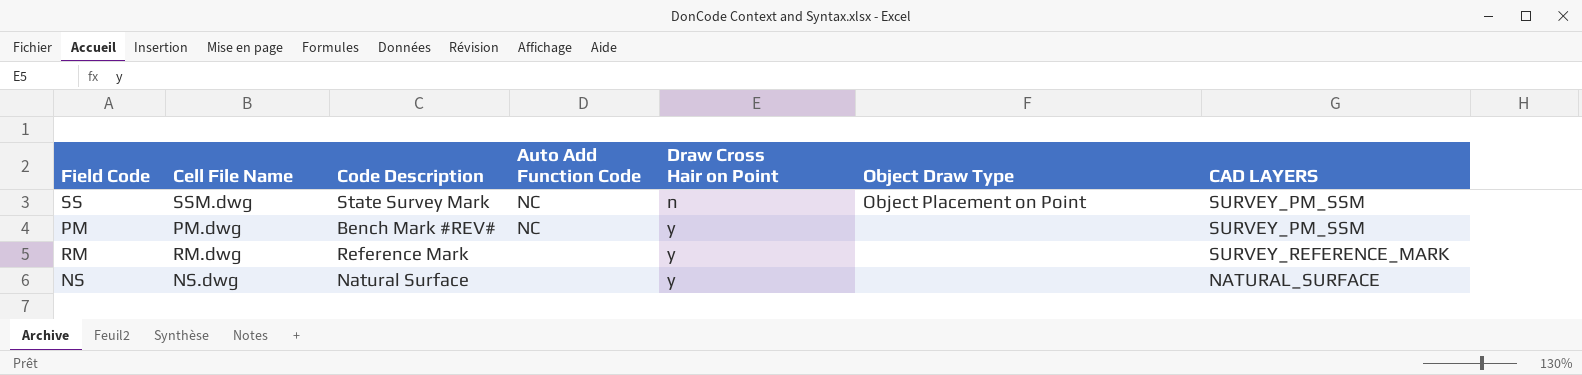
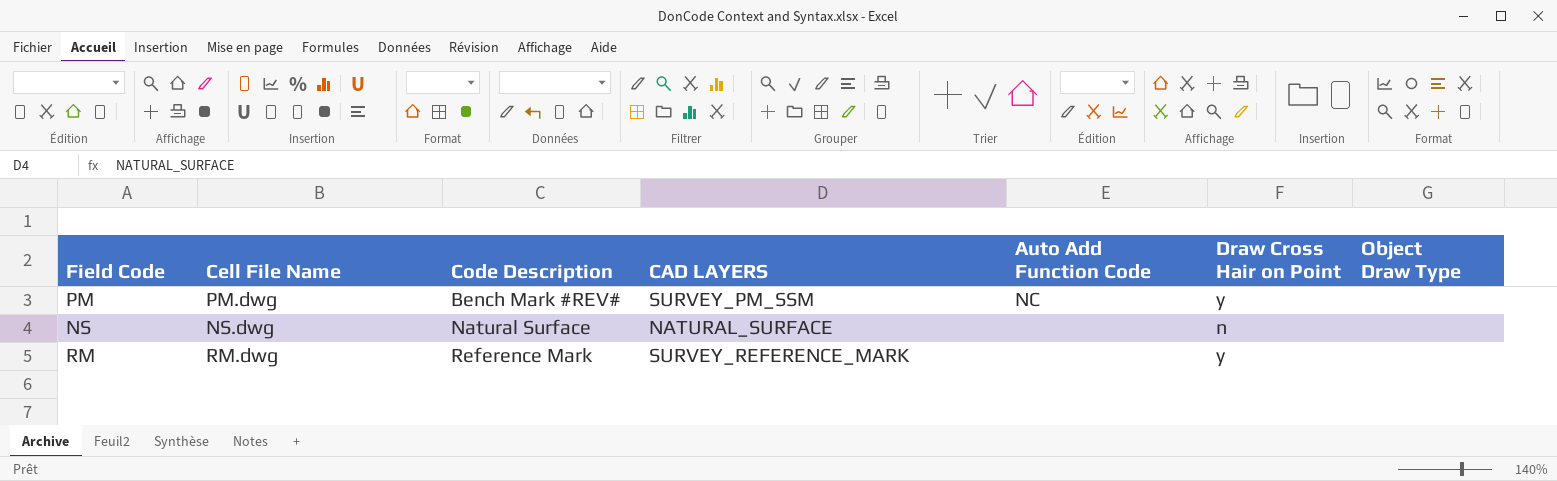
row order: Draw Cross Hair on Point ascending -> Code Description ascending
column CAD LAYERS | position: 7 -> 4
row SS: SSM.dwg | State Survey Mark | NC | n | Object Placement on Point | SURVEY_PM_SSM -> none
NS | Draw Cross Hair on Point: y -> n

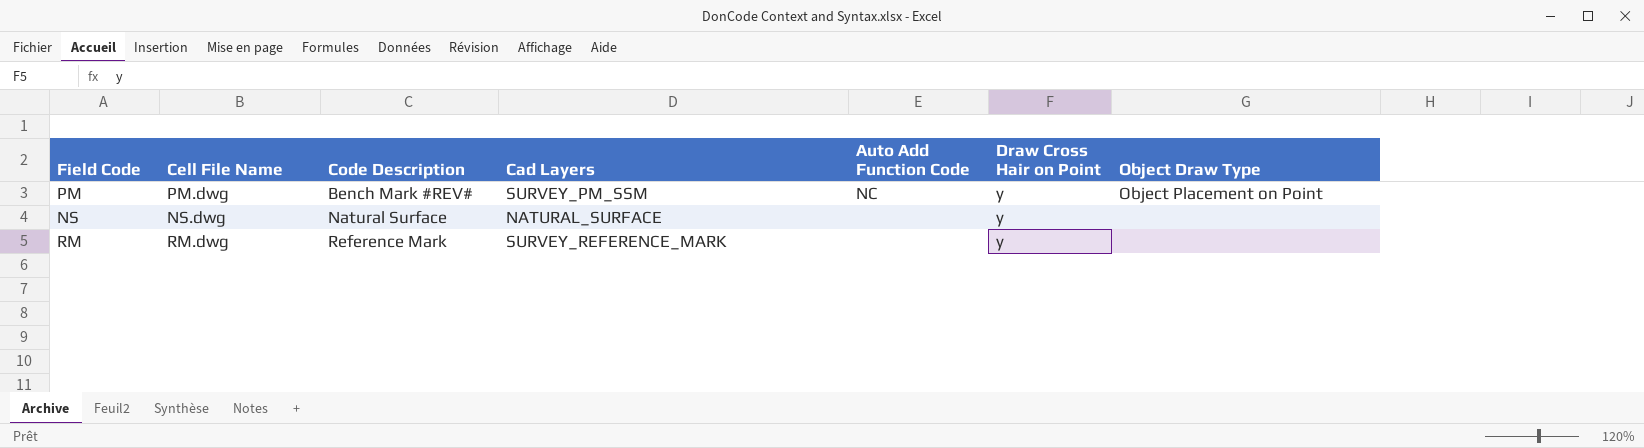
column name: CAD LAYERS -> Cad Layers
PM | Object Draw Type: none -> Object Placement on Point
NS | Draw Cross Hair on Point: n -> y

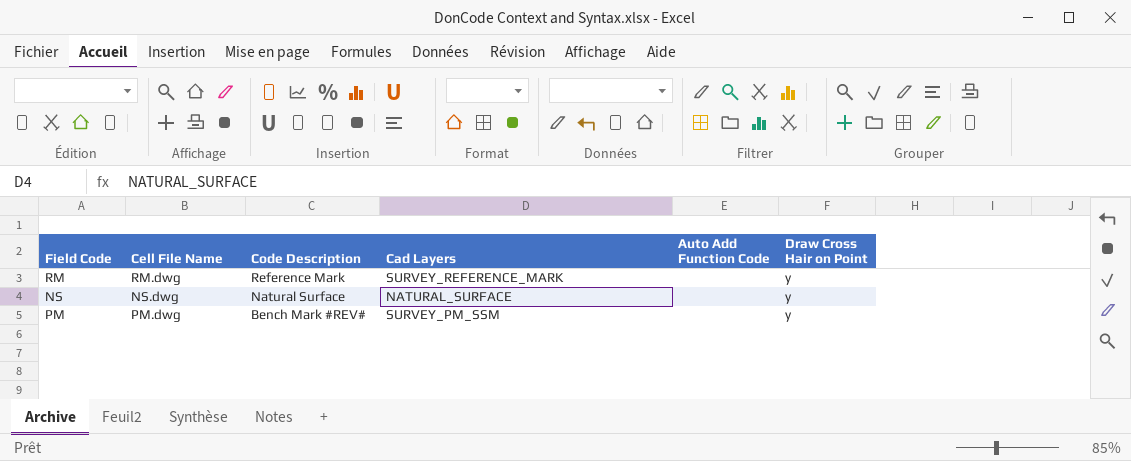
row order: Code Description ascending -> Code Description descending
column Object Draw Type | position: 7 -> none
PM | Auto Add Function Code: NC -> none

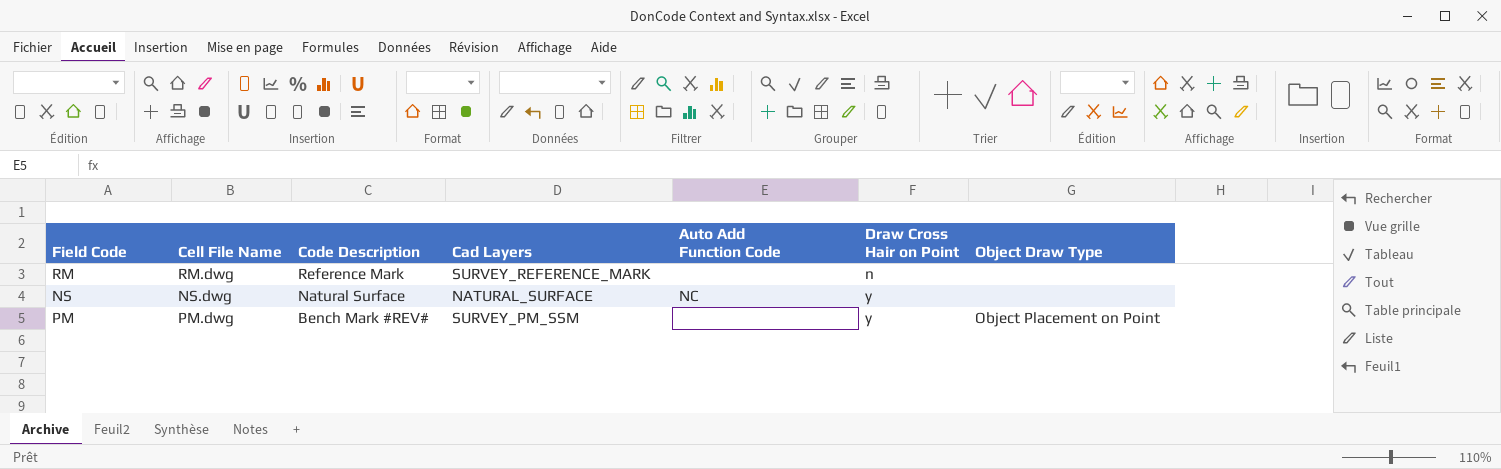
column Object Draw Type | position: none -> 7
RM | Draw Cross Hair on Point: y -> n
NS | Auto Add Function Code: none -> NC

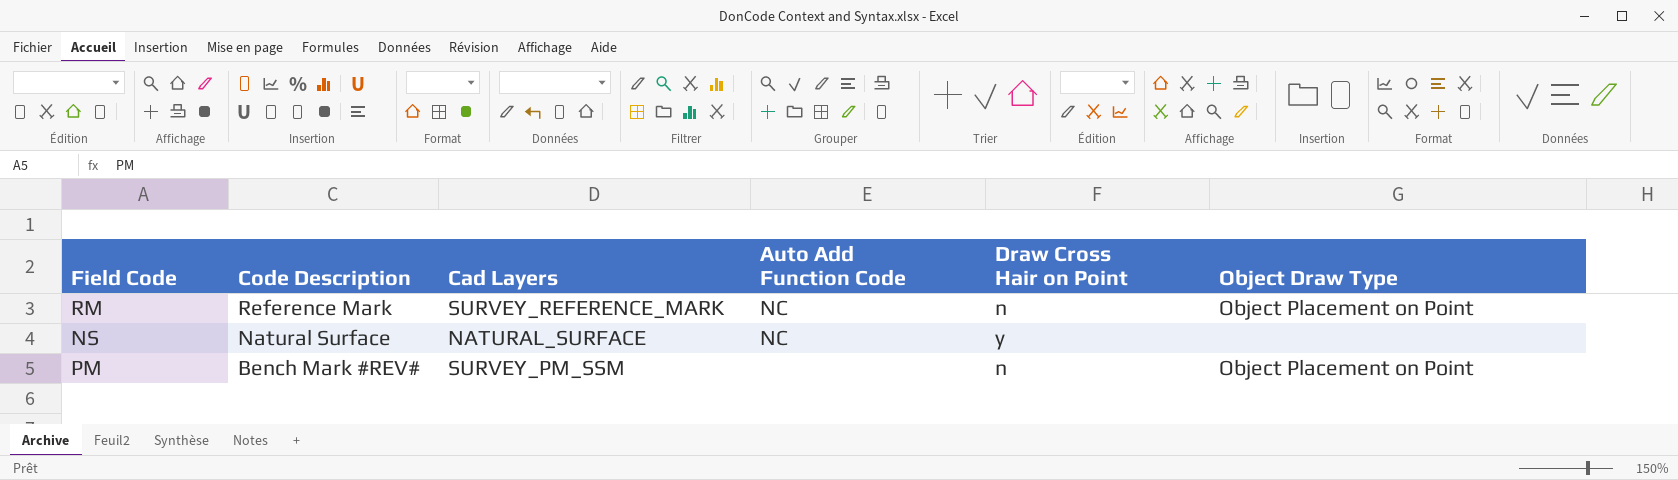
column Cell File Name | position: 2 -> none
RM | Auto Add Function Code: none -> NC
RM | Object Draw Type: none -> Object Placement on Point
PM | Draw Cross Hair on Point: y -> n

